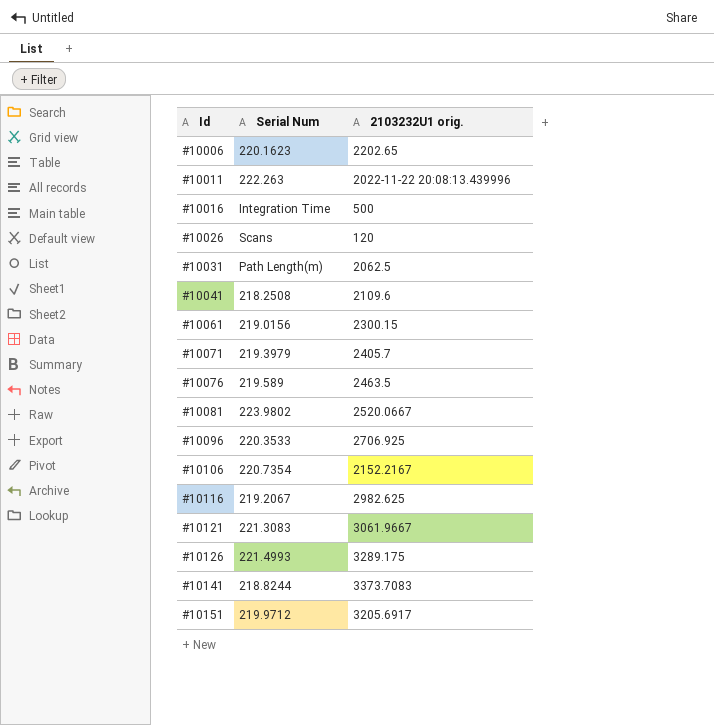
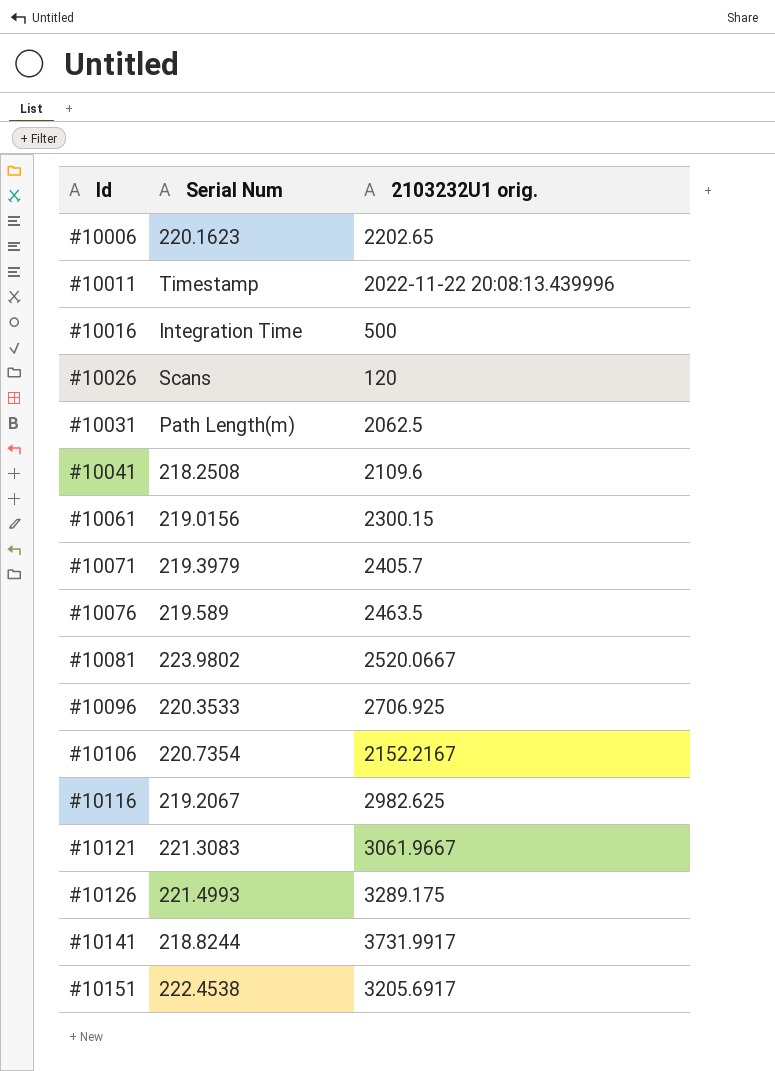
#10011 | Serial Num: 222.263 -> Timestamp
#10141 | 2103232U1 orig.: 3373.7083 -> 3731.9917
#10151 | Serial Num: 219.9712 -> 222.4538

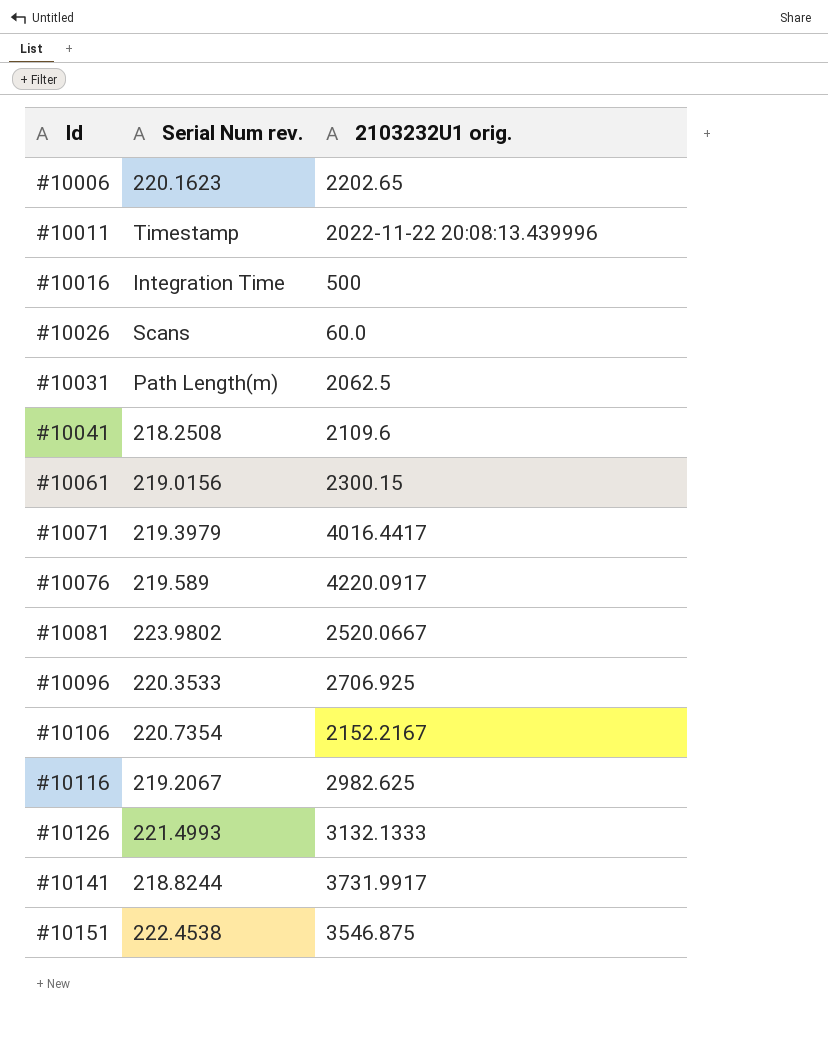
column name: Serial Num -> Serial Num rev.
row #10121: 221.3083 | 3061.9667 -> none
#10026 | 2103232U1 orig.: 120 -> 60.0
#10071 | 2103232U1 orig.: 2405.7 -> 4016.4417
#10076 | 2103232U1 orig.: 2463.5 -> 4220.0917
#10126 | 2103232U1 orig.: 3289.175 -> 3132.1333
#10151 | 2103232U1 orig.: 3205.6917 -> 3546.875

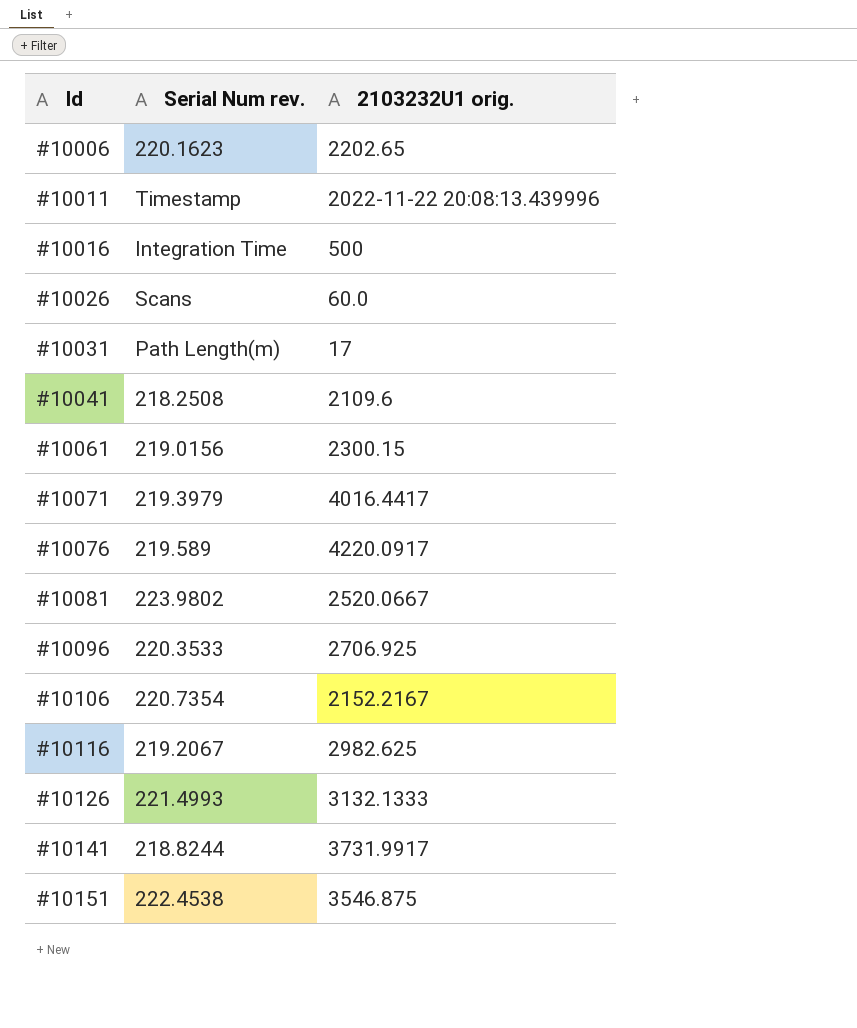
#10031 | 2103232U1 orig.: 2062.5 -> 17

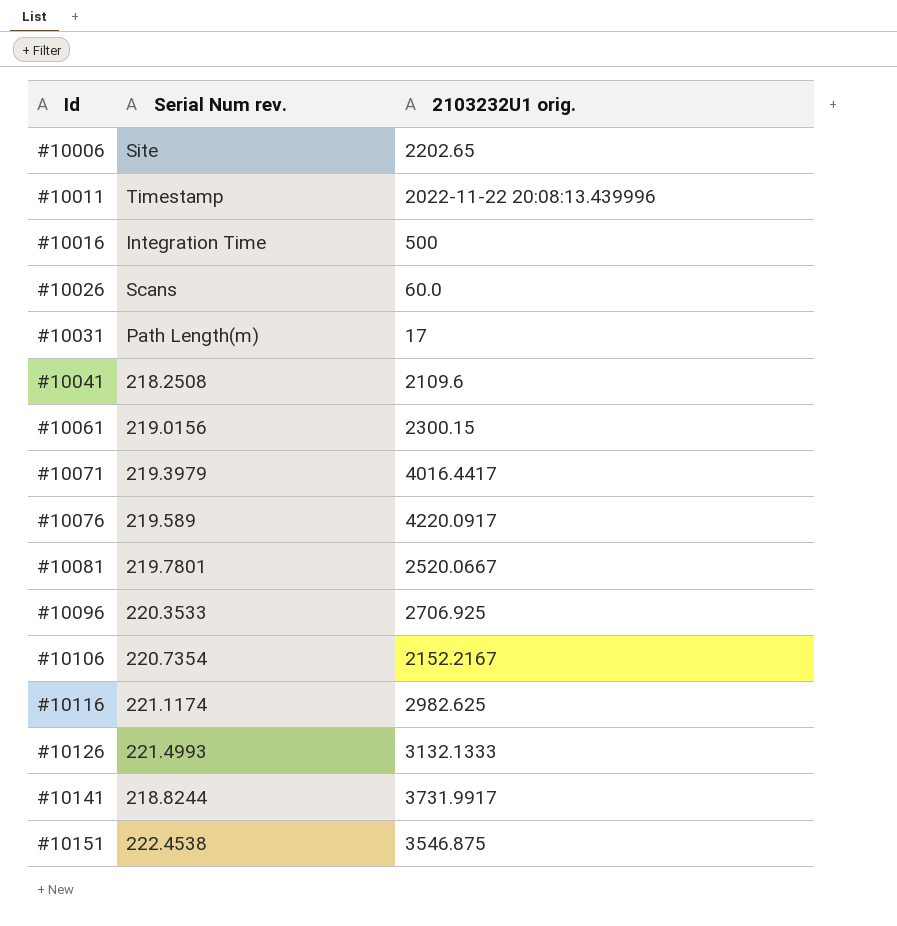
#10006 | Serial Num rev.: 220.1623 -> Site
#10081 | Serial Num rev.: 223.9802 -> 219.7801
#10116 | Serial Num rev.: 219.2067 -> 221.1174

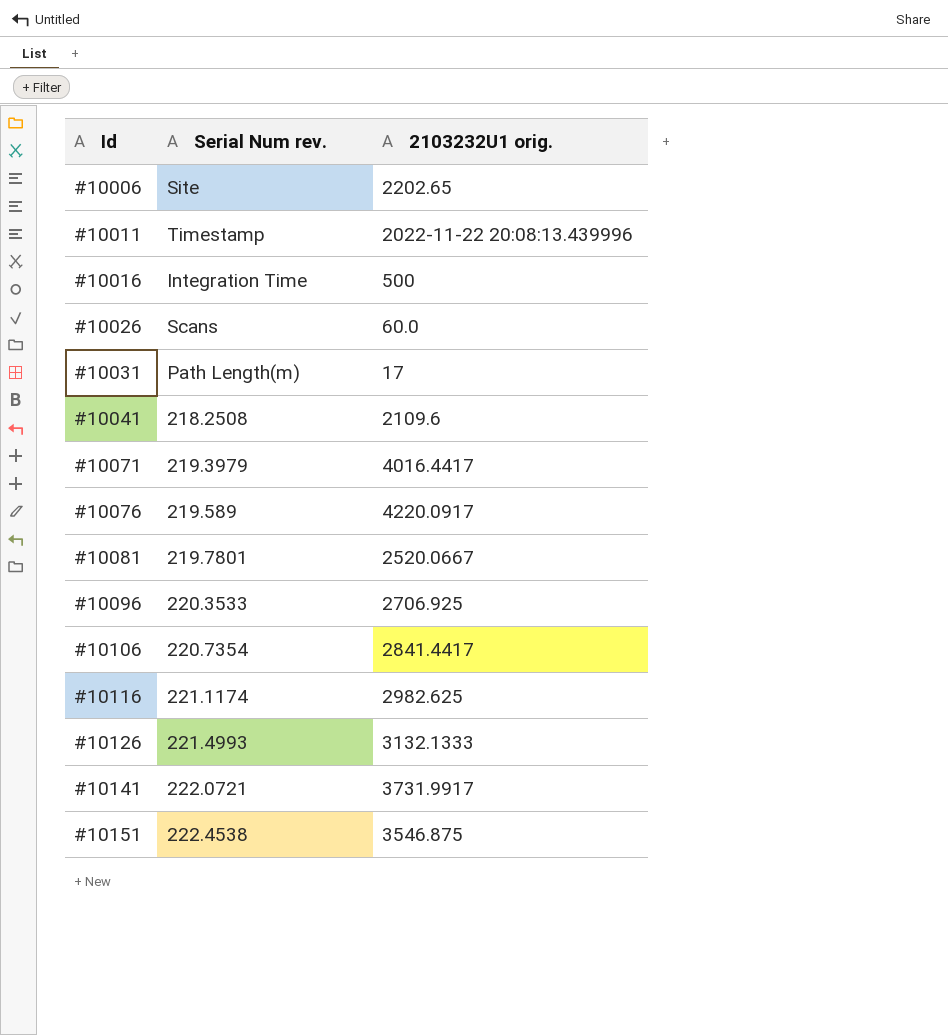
row #10061: 219.0156 | 2300.15 -> none
#10106 | 2103232U1 orig.: 2152.2167 -> 2841.4417
#10141 | Serial Num rev.: 218.8244 -> 222.0721

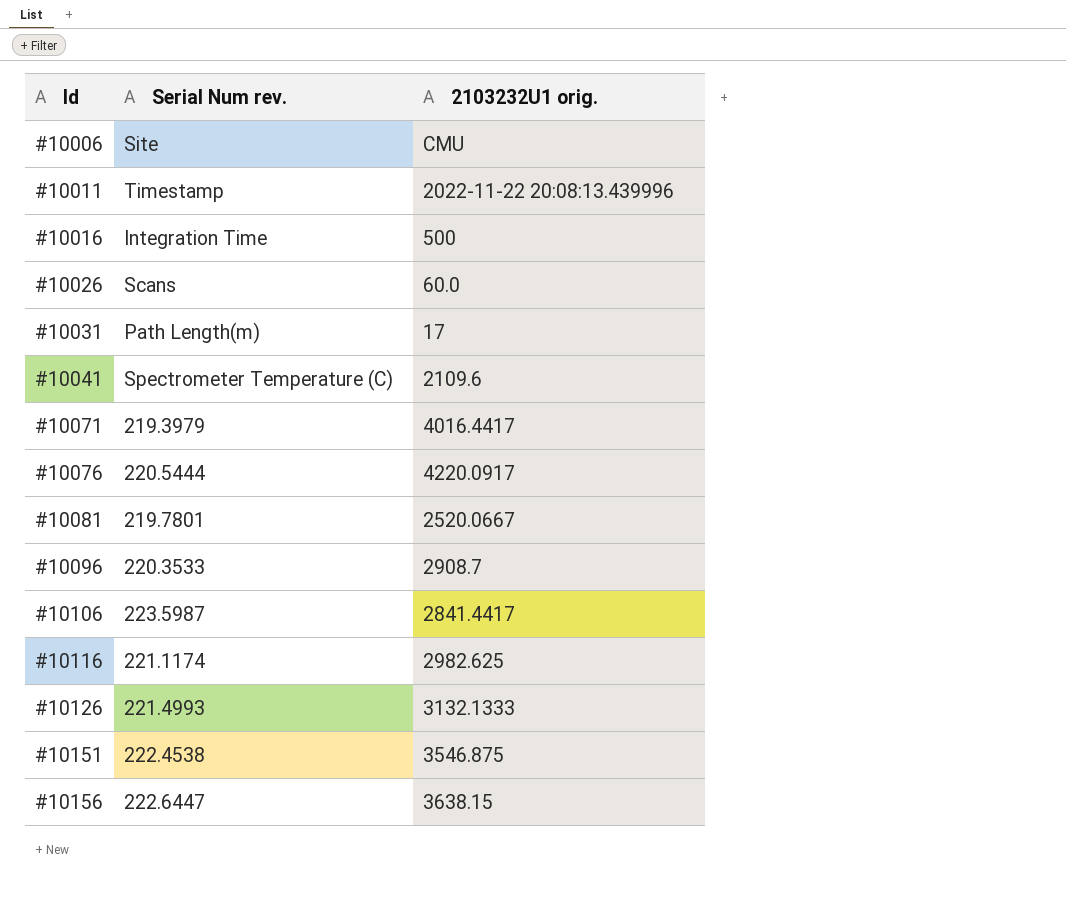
row #10141: 222.0721 | 3731.9917 -> none
#10006 | 2103232U1 orig.: 2202.65 -> CMU
#10041 | Serial Num rev.: 218.2508 -> Spectrometer Temperature (C)
#10076 | Serial Num rev.: 219.589 -> 220.5444
#10096 | 2103232U1 orig.: 2706.925 -> 2908.7
#10106 | Serial Num rev.: 220.7354 -> 223.5987
row #10156: none -> 222.6447 | 3638.15

